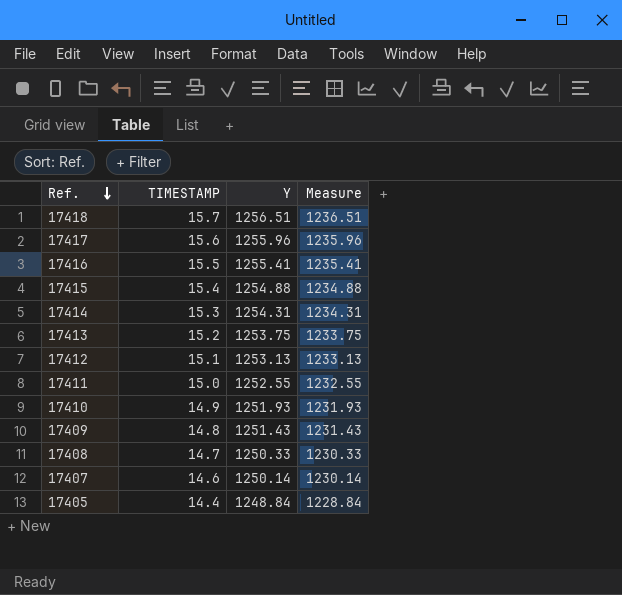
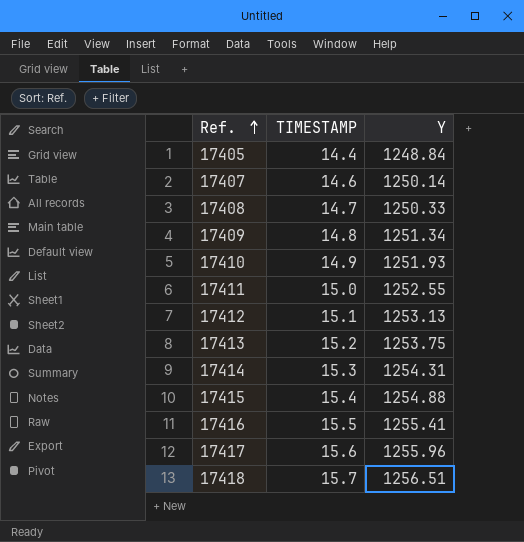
row order: Ref. descending -> Ref. ascending
column Measure | formula: [Y] - 20 -> none
17409 | Y: 1251.43 -> 1251.34

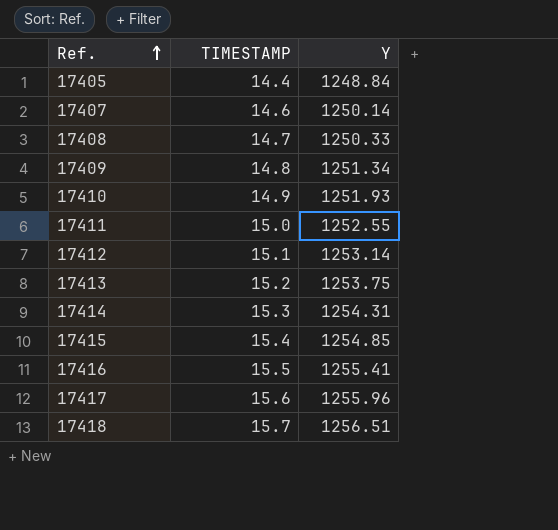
17412 | Y: 1253.13 -> 1253.14
17415 | Y: 1254.88 -> 1254.85

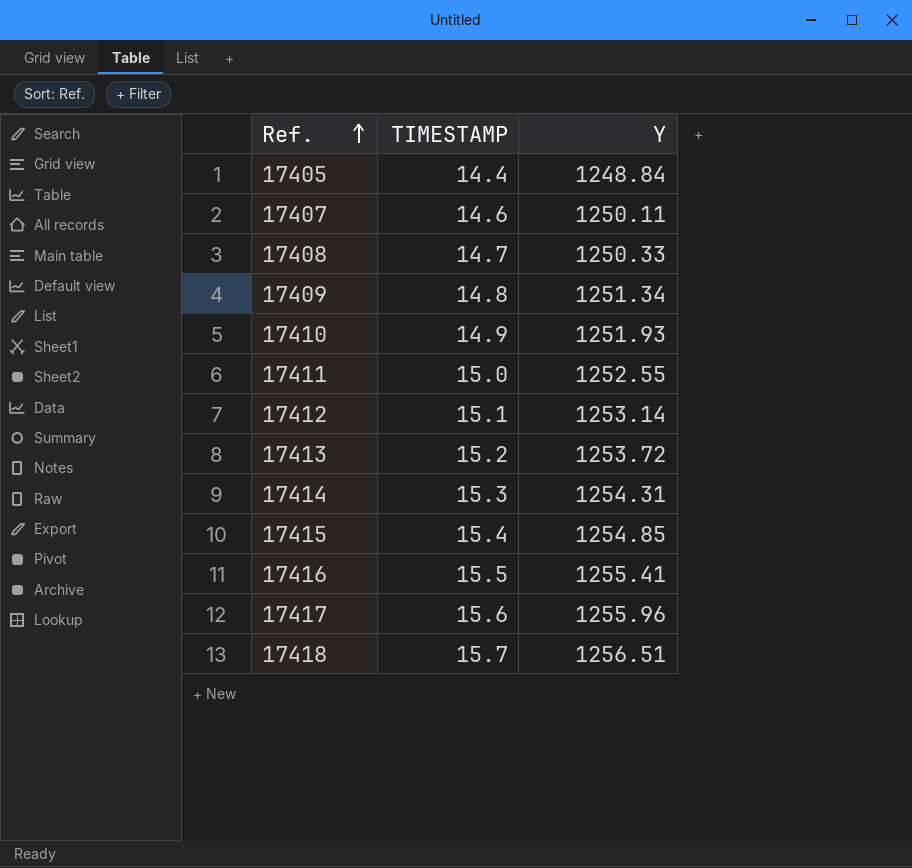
17407 | Y: 1250.14 -> 1250.11
17413 | Y: 1253.75 -> 1253.72

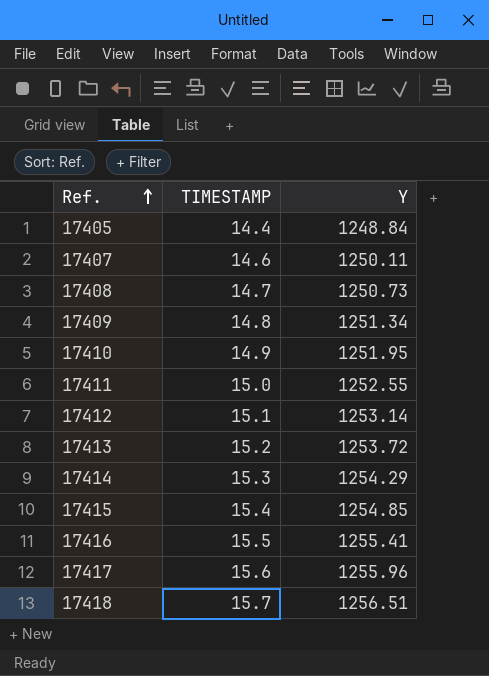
17408 | Y: 1250.33 -> 1250.73
17410 | Y: 1251.93 -> 1251.95
17414 | Y: 1254.31 -> 1254.29

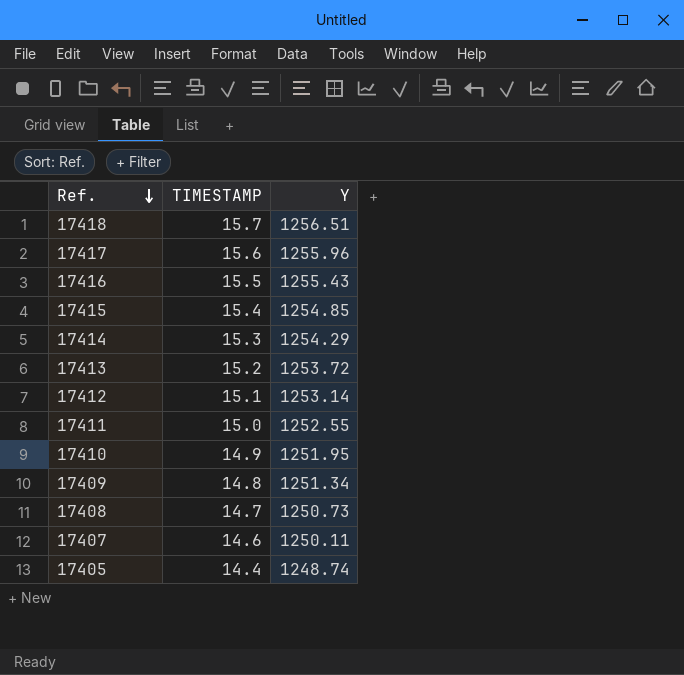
row order: Ref. ascending -> Ref. descending
17416 | Y: 1255.41 -> 1255.43
17405 | Y: 1248.84 -> 1248.74

